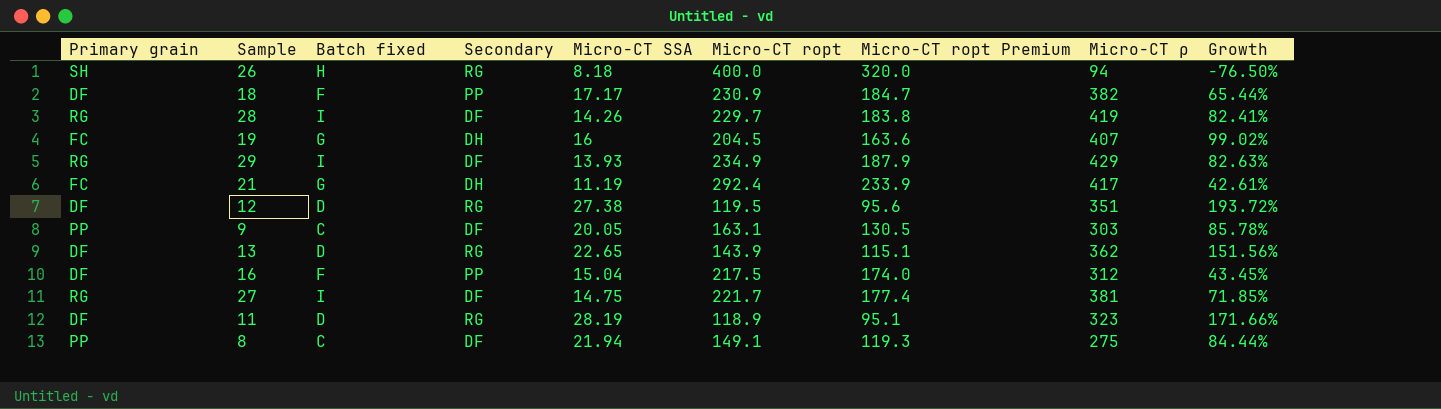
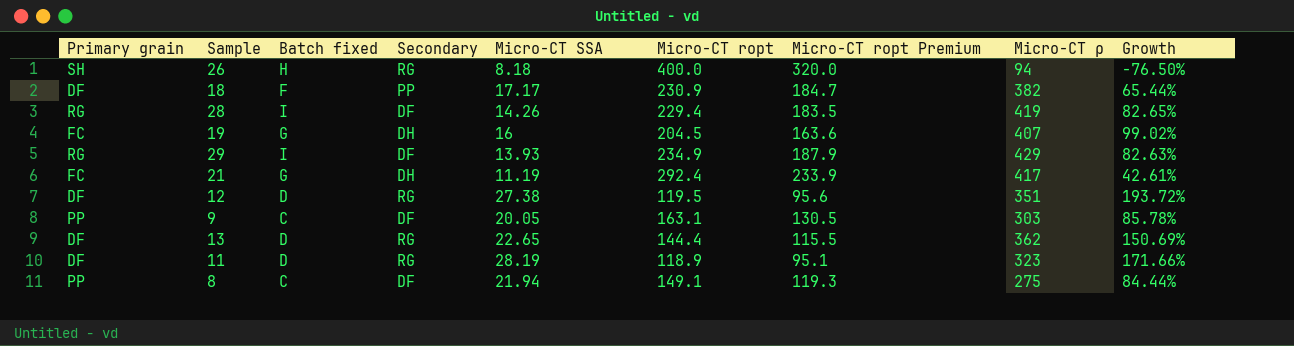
row 16: DF | F | PP | 15.04 | 217.5 | 174.0 | 312 | 43.45% -> none
row 27: RG | I | DF | 14.75 | 221.7 | 177.4 | 381 | 71.85% -> none
28 | Micro-CT ropt: 229.7 -> 229.4
28 | Micro-CT ropt Premium: 183.8 -> 183.5
28 | Growth: 82.41% -> 82.65%
13 | Micro-CT ropt: 143.9 -> 144.4
13 | Micro-CT ropt Premium: 115.1 -> 115.5
13 | Growth: 151.56% -> 150.69%

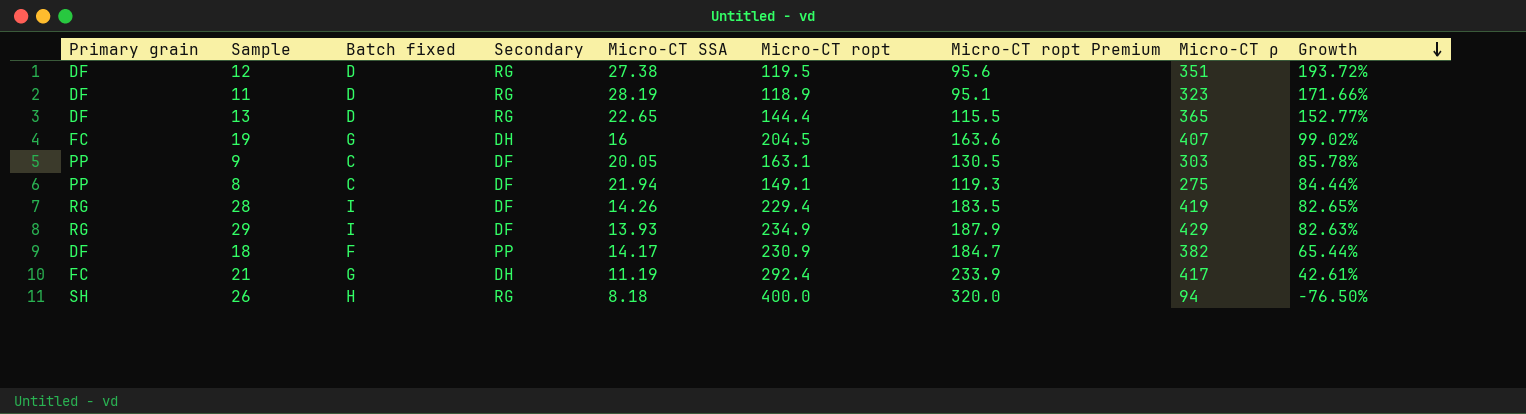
row order: none -> Growth descending
13 | Micro-CT ρ: 362 -> 365
13 | Growth: 150.69% -> 152.77%
18 | Micro-CT SSA: 17.17 -> 14.17

